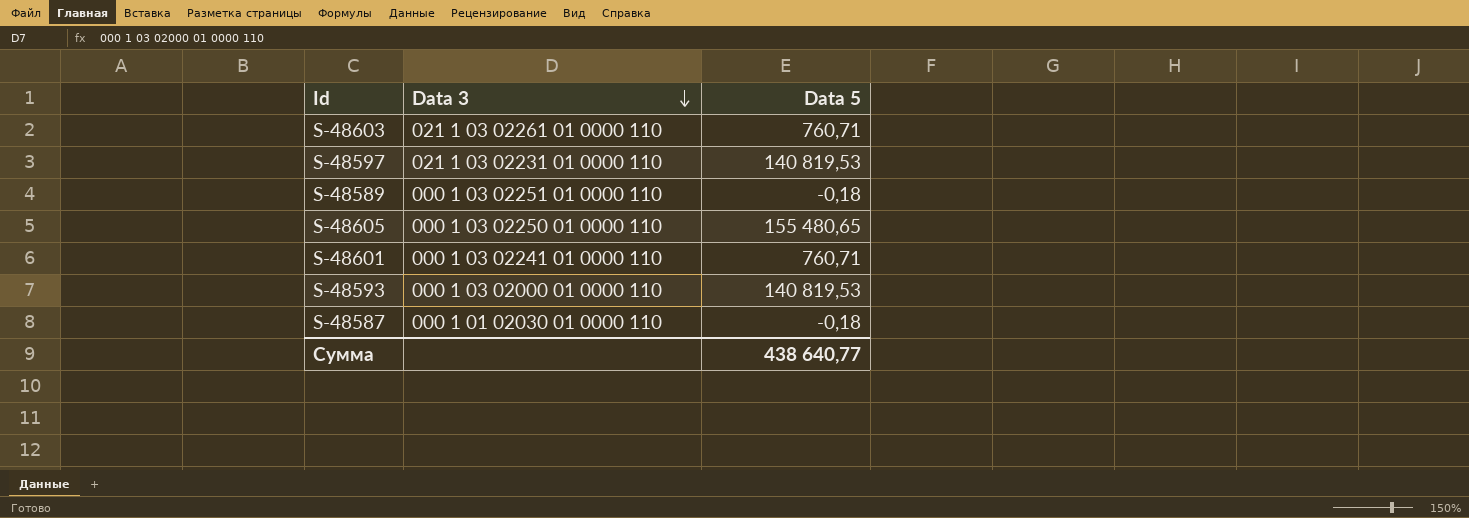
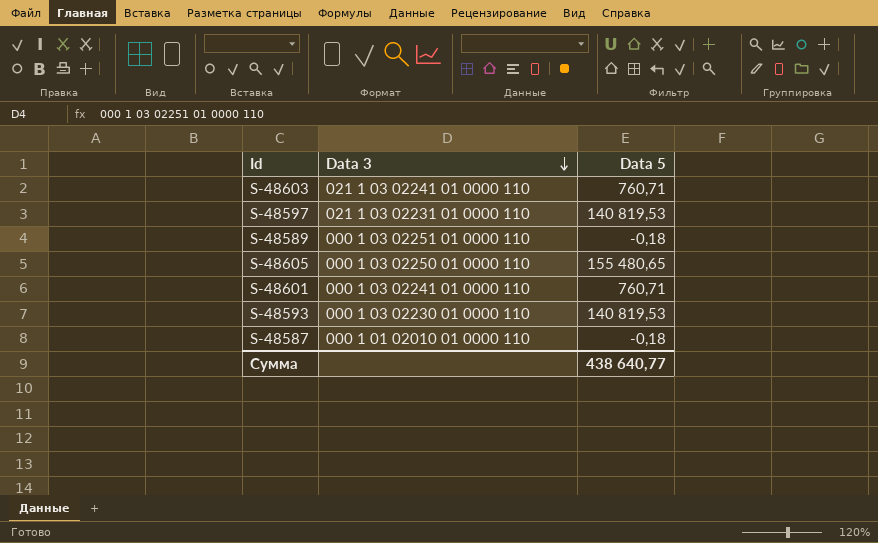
S-48603 | Data 3: 021 1 03 02261 01 0000 110 -> 021 1 03 02241 01 0000 110
S-48593 | Data 3: 000 1 03 02000 01 0000 110 -> 000 1 03 02230 01 0000 110
S-48587 | Data 3: 000 1 01 02030 01 0000 110 -> 000 1 01 02010 01 0000 110

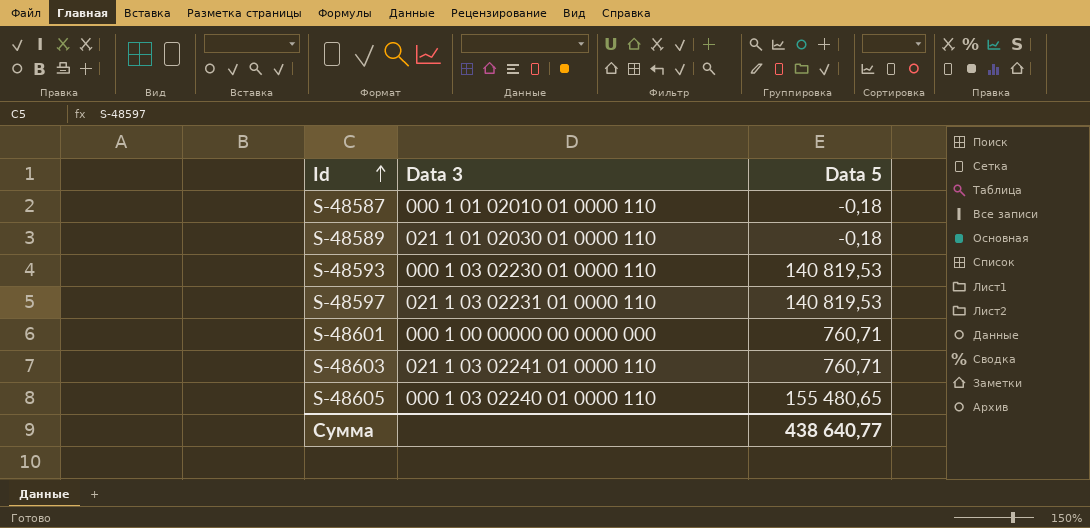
row order: Data 3 descending -> Id ascending
S-48589 | Data 3: 000 1 03 02251 01 0000 110 -> 021 1 01 02030 01 0000 110
S-48601 | Data 3: 000 1 03 02241 01 0000 110 -> 000 1 00 00000 00 0000 000
S-48605 | Data 3: 000 1 03 02250 01 0000 110 -> 000 1 03 02240 01 0000 110

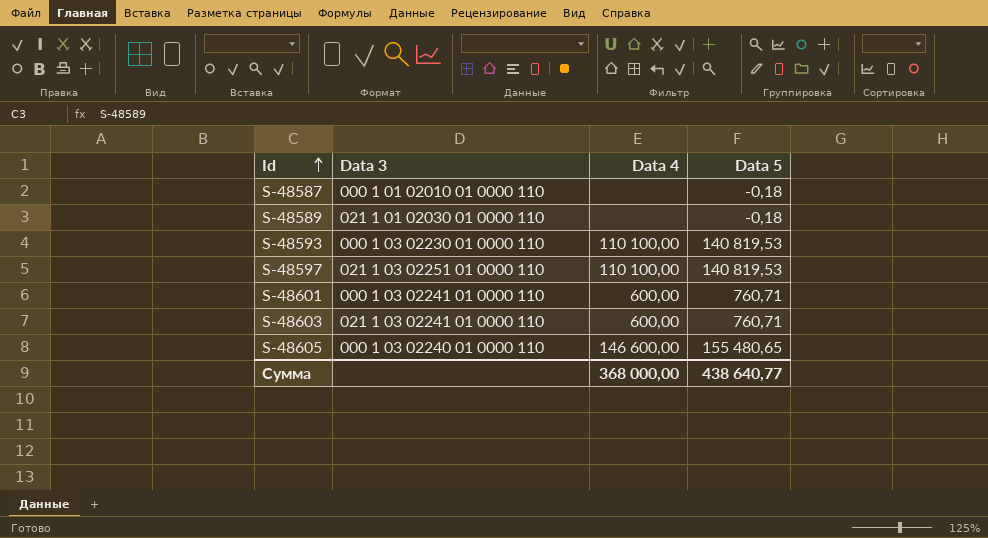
column Data 4 | position: none -> 3
S-48597 | Data 3: 021 1 03 02231 01 0000 110 -> 021 1 03 02251 01 0000 110
S-48601 | Data 3: 000 1 00 00000 00 0000 000 -> 000 1 03 02241 01 0000 110

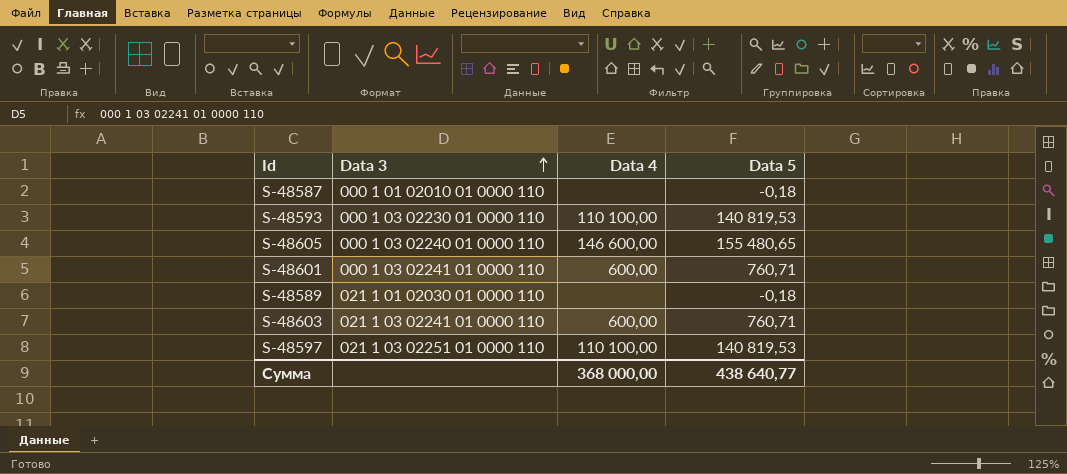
row order: Id ascending -> Data 3 ascending

